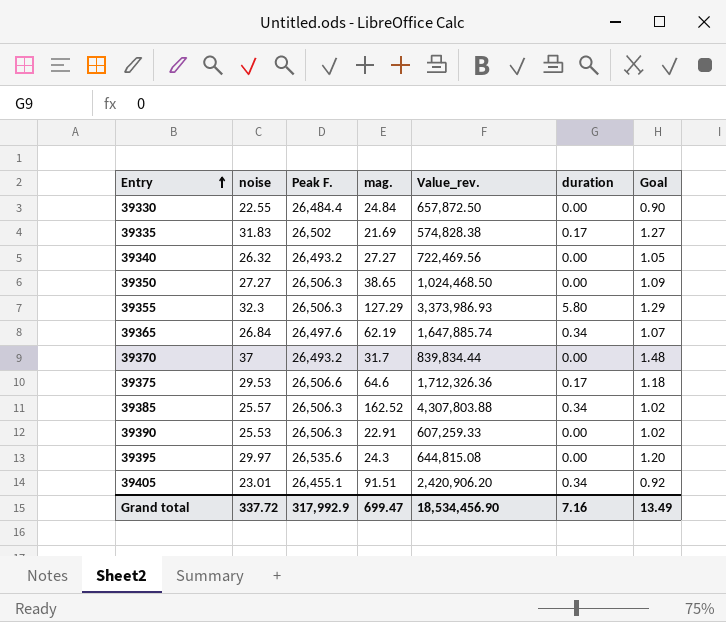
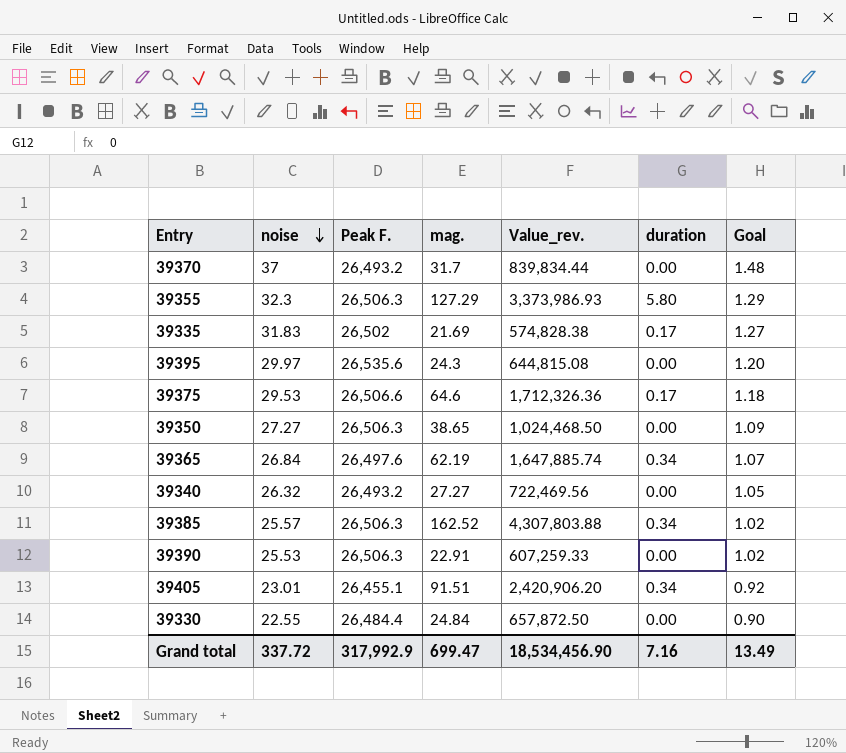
row order: Entry ascending -> noise descending

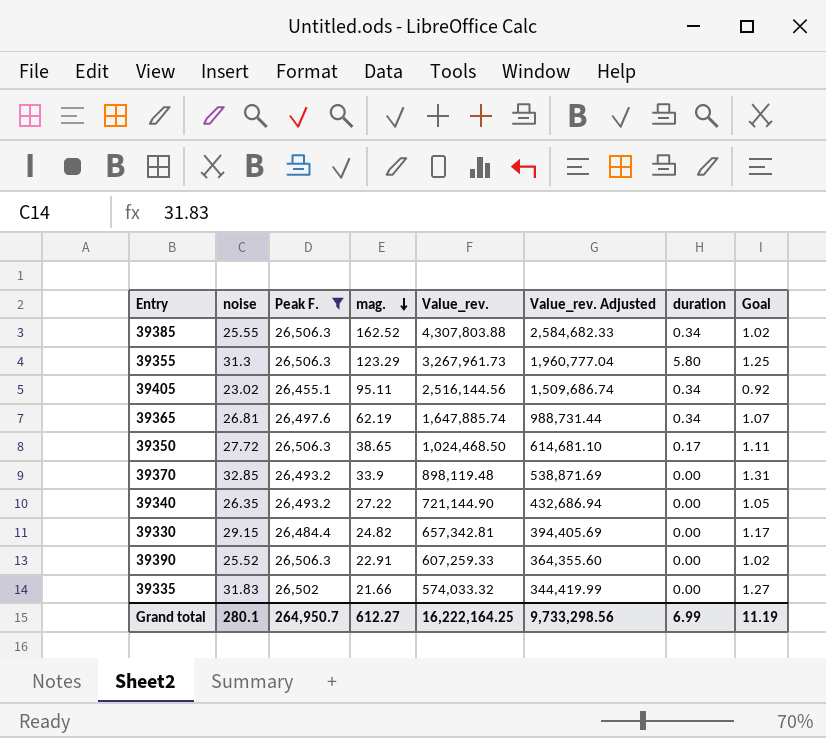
filter: none -> Peak F. <= 26,506.3
row order: noise descending -> mag. descending
column Value_rev. Adjusted | formula: none -> [Value_rev.] * 0.6
39385 | noise: 25.57 -> 25.55
39355 | noise: 32.3 -> 31.3
39355 | mag.: 127.29 -> 123.29
39355 | Value_rev.: 3,373,986.93 -> 3,267,961.73
39355 | Goal: 1.29 -> 1.25
39405 | noise: 23.01 -> 23.02
39405 | mag.: 91.51 -> 95.11
39405 | Value_rev.: 2,420,906.20 -> 2,516,144.56
39365 | noise: 26.84 -> 26.81
39350 | noise: 27.27 -> 27.72
39350 | duration: 0.00 -> 0.17
39350 | Goal: 1.09 -> 1.11
39370 | noise: 37 -> 32.85
39370 | mag.: 31.7 -> 33.9
39370 | Value_rev.: 839,834.44 -> 898,119.48
39370 | Goal: 1.48 -> 1.31
39340 | noise: 26.32 -> 26.35
39340 | mag.: 27.27 -> 27.22
39340 | Value_rev.: 722,469.56 -> 721,144.90
39330 | noise: 22.55 -> 29.15
39330 | mag.: 24.84 -> 24.82
39330 | Value_rev.: 657,872.50 -> 657,342.81
39330 | Goal: 0.90 -> 1.17
39390 | noise: 25.53 -> 25.52
39335 | mag.: 21.69 -> 21.66
39335 | Value_rev.: 574,828.38 -> 574,033.32
39335 | duration: 0.17 -> 0.00
Grand total | noise: 337.72 -> 280.1
Grand total | Peak F.: 317,992.9 -> 264,950.7
Grand total | mag.: 699.47 -> 612.27
Grand total | Value_rev.: 18,534,456.90 -> 16,222,164.25
Grand total | duration: 7.16 -> 6.99
Grand total | Goal: 13.49 -> 11.19

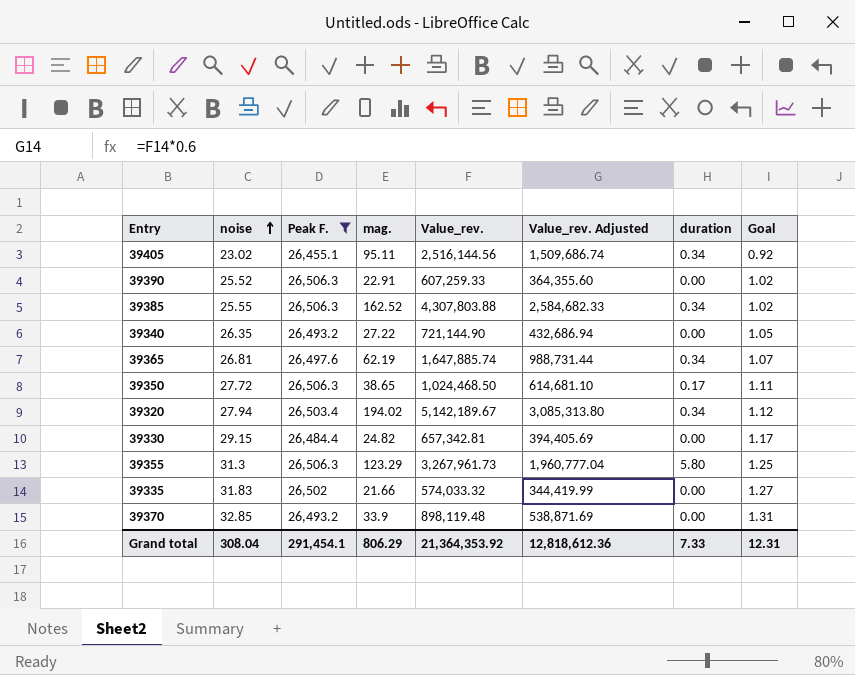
row order: mag. descending -> noise ascending
row 39320: none -> 27.94 | 26,503.4 | 194.02 | 5,142,189.67 | 3,085,313.80 | 0.34 | 1.12
Grand total | noise: 280.1 -> 308.04
Grand total | Peak F.: 264,950.7 -> 291,454.1
Grand total | mag.: 612.27 -> 806.29
Grand total | Value_rev.: 16,222,164.25 -> 21,364,353.92
Grand total | Value_rev. Adjusted: 9,733,298.56 -> 12,818,612.36
Grand total | duration: 6.99 -> 7.33
Grand total | Goal: 11.19 -> 12.31

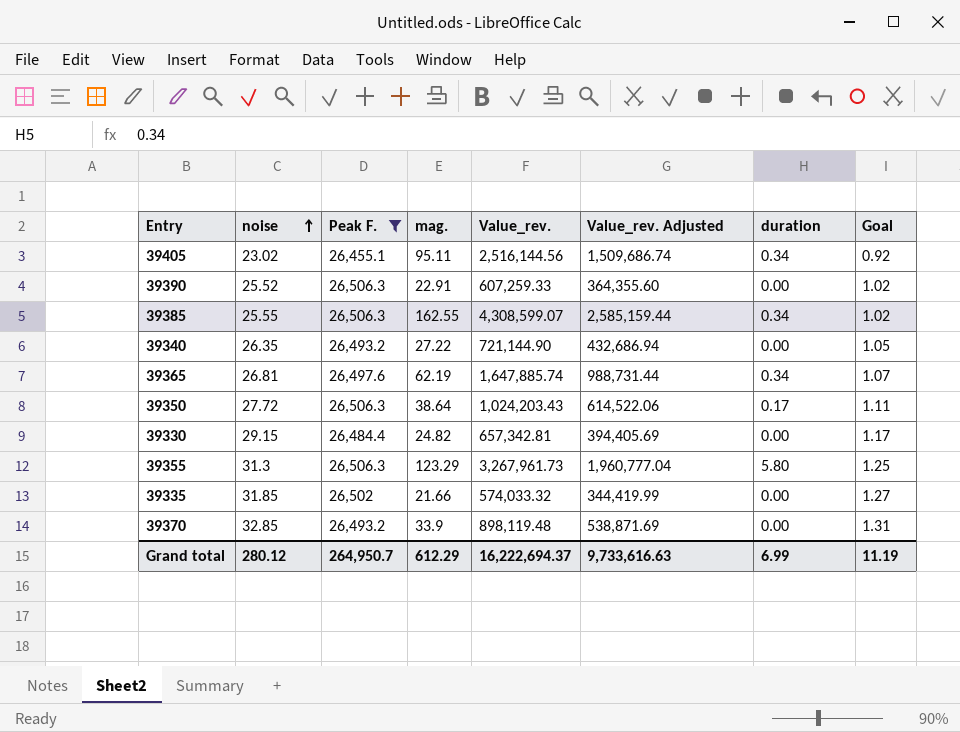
row 39320: 27.94 | 26,503.4 | 194.02 | 5,142,189.67 | 3,085,313.80 | 0.34 | 1.12 -> none
39385 | mag.: 162.52 -> 162.55
39385 | Value_rev.: 4,307,803.88 -> 4,308,599.07
39385 | Value_rev. Adjusted: 2,584,682.33 -> 2,585,159.44
39350 | mag.: 38.65 -> 38.64
39350 | Value_rev.: 1,024,468.50 -> 1,024,203.43
39350 | Value_rev. Adjusted: 614,681.10 -> 614,522.06
39335 | noise: 31.83 -> 31.85
Grand total | noise: 308.04 -> 280.12
Grand total | Peak F.: 291,454.1 -> 264,950.7
Grand total | mag.: 806.29 -> 612.29
Grand total | Value_rev.: 21,364,353.92 -> 16,222,694.37
Grand total | Value_rev. Adjusted: 12,818,612.36 -> 9,733,616.63
Grand total | duration: 7.33 -> 6.99
Grand total | Goal: 12.31 -> 11.19

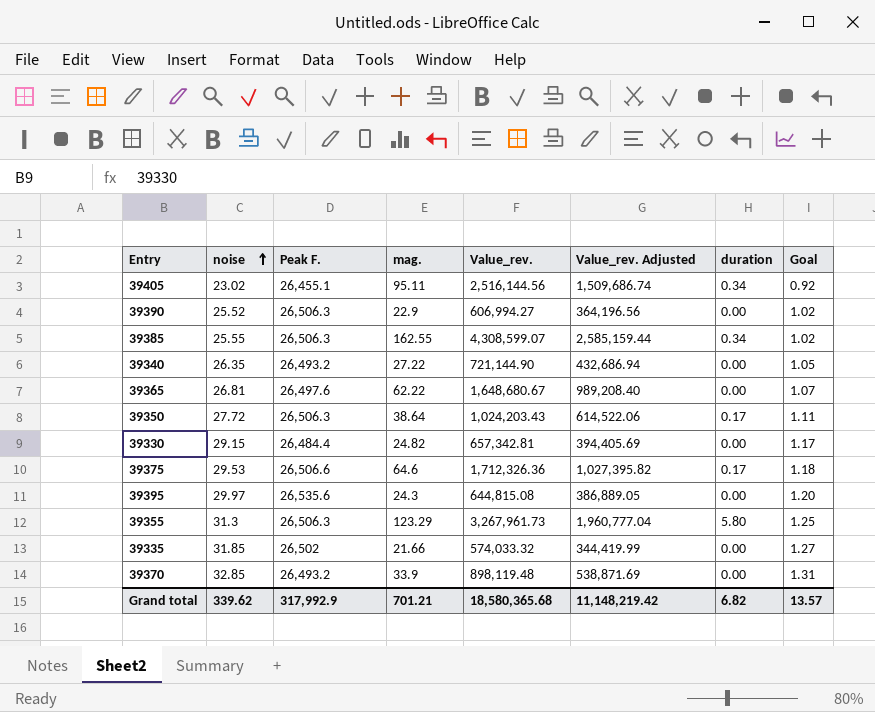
filter: Peak F. <= 26,506.3 -> none
39390 | mag.: 22.91 -> 22.9
39390 | Value_rev.: 607,259.33 -> 606,994.27
39390 | Value_rev. Adjusted: 364,355.60 -> 364,196.56
39365 | mag.: 62.19 -> 62.22
39365 | Value_rev.: 1,647,885.74 -> 1,648,680.67
39365 | Value_rev. Adjusted: 988,731.44 -> 989,208.40
39365 | duration: 0.34 -> 0.00
Grand total | noise: 280.12 -> 339.62
Grand total | Peak F.: 264,950.7 -> 317,992.9
Grand total | mag.: 612.29 -> 701.21
Grand total | Value_rev.: 16,222,694.37 -> 18,580,365.68
Grand total | Value_rev. Adjusted: 9,733,616.63 -> 11,148,219.42
Grand total | duration: 6.99 -> 6.82
Grand total | Goal: 11.19 -> 13.57

